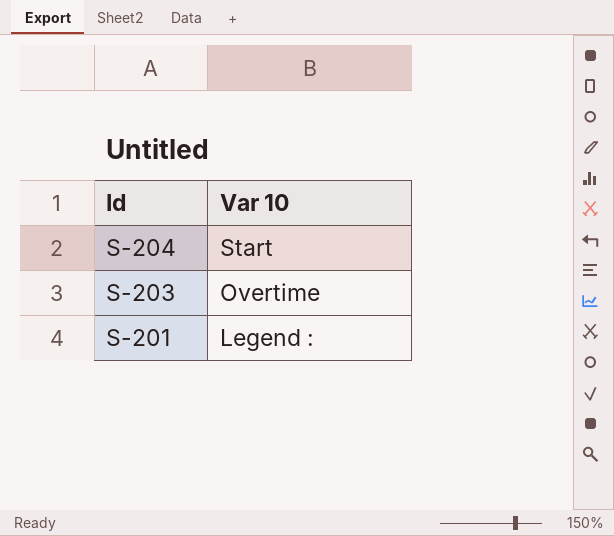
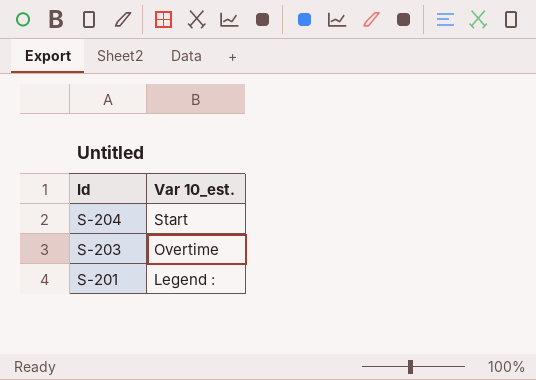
column name: Var 10 -> Var 10_est.

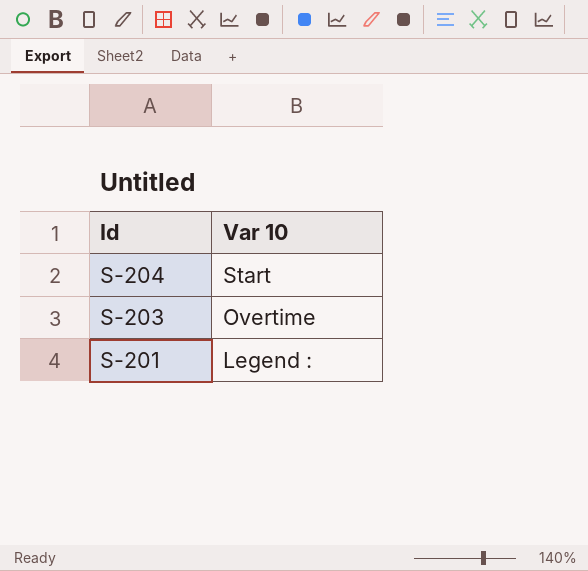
column name: Var 10_est. -> Var 10

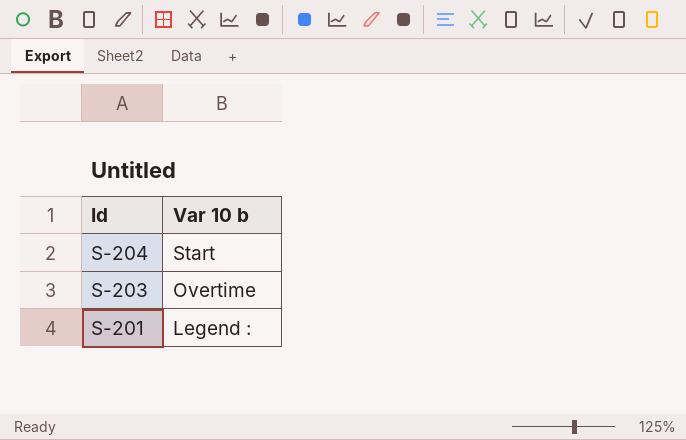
column name: Var 10 -> Var 10 b

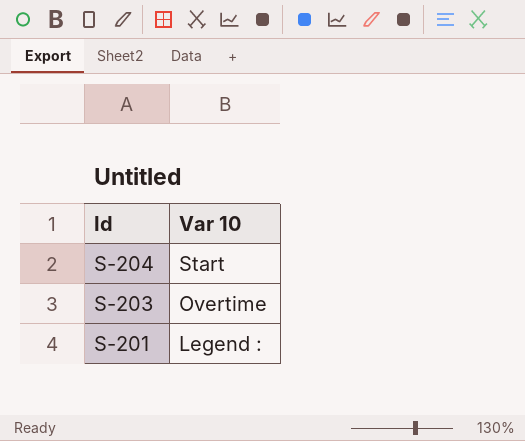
column name: Var 10 b -> Var 10

